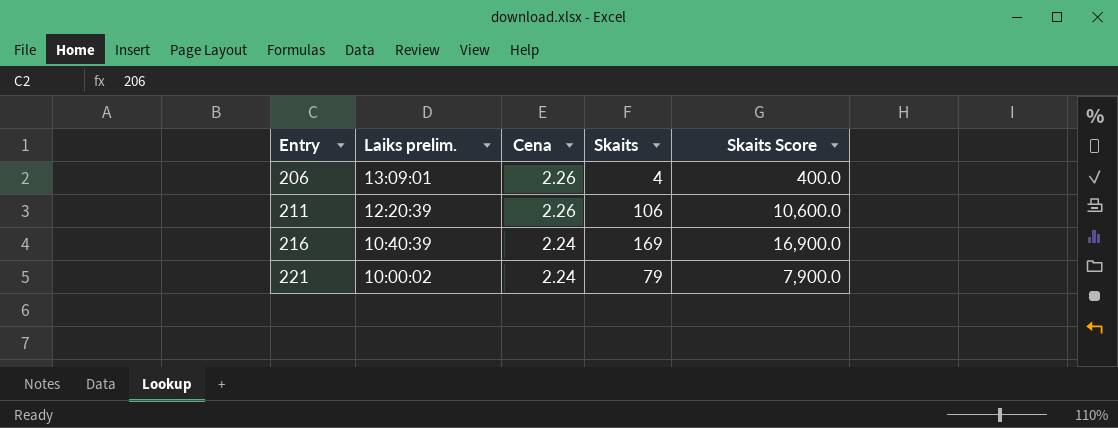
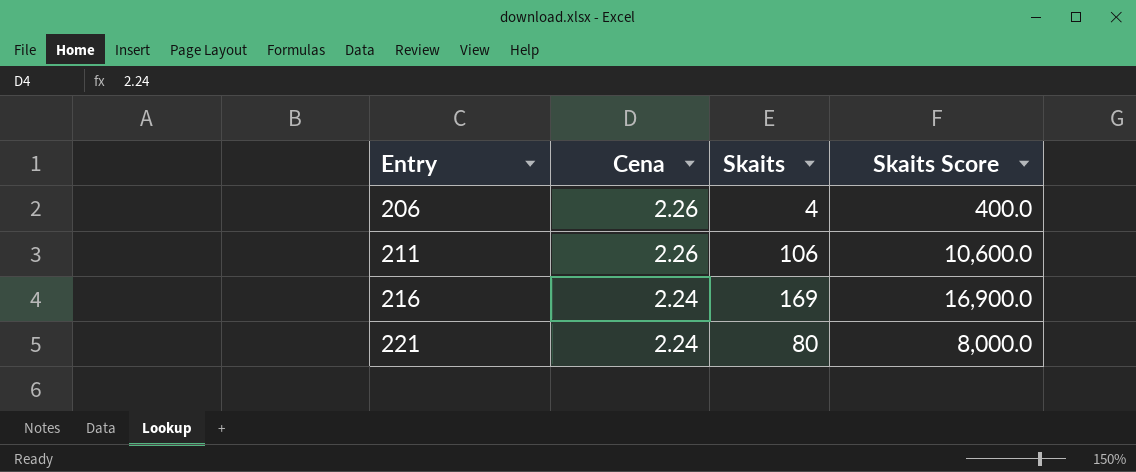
column Laiks prelim. | position: 2 -> none
221 | Skaits: 79 -> 80
221 | Skaits Score: 7,900.0 -> 8,000.0

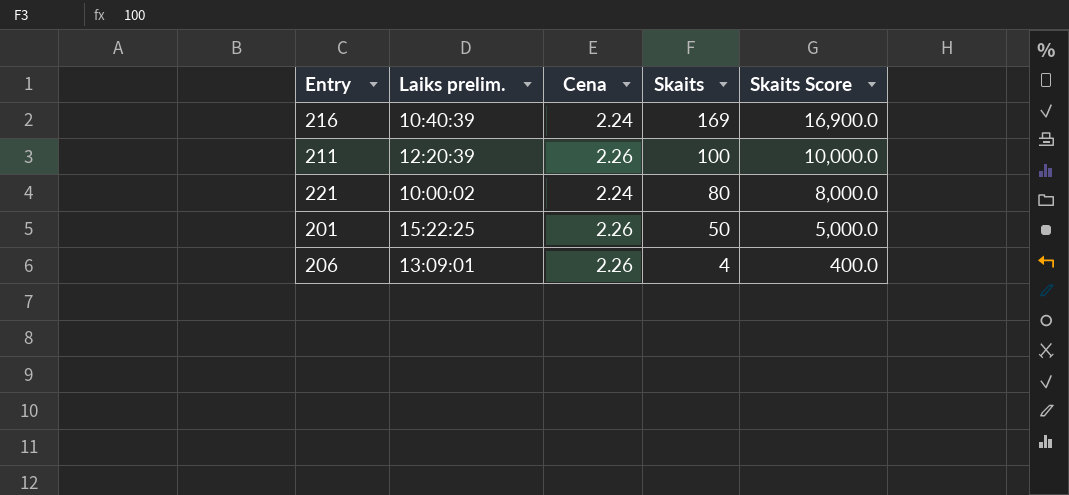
row order: Entry ascending -> Skaits descending
column Laiks prelim. | position: none -> 2
211 | Skaits: 106 -> 100
211 | Skaits Score: 10,600.0 -> 10,000.0
row 201: none -> 15:22:25 | 2.26 | 50 | 5,000.0

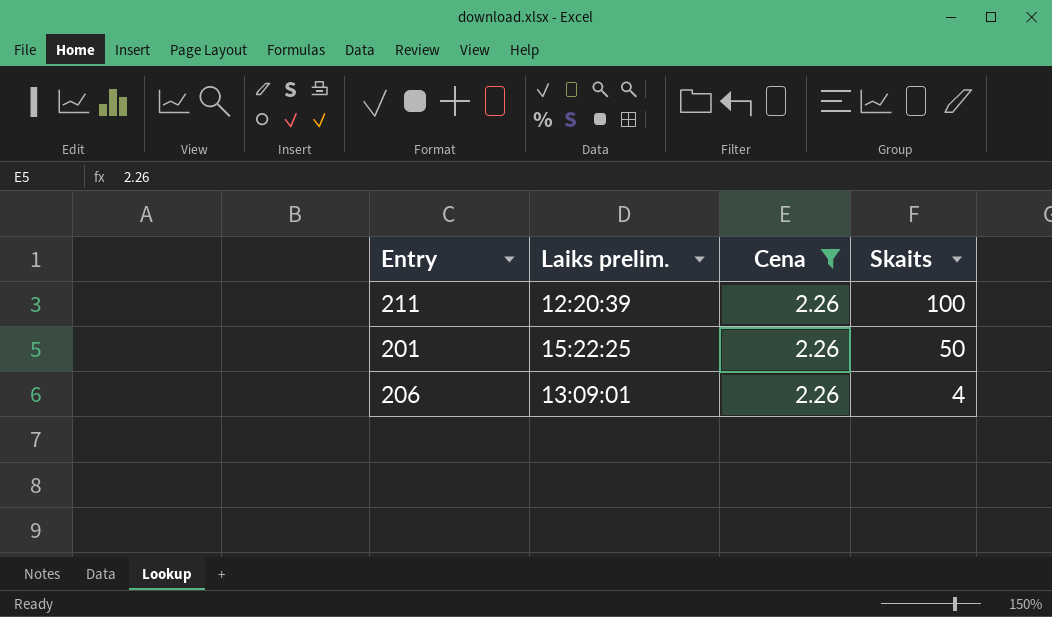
filter: none -> Cena = 2.26
column Skaits Score | formula: [Skaits] * 100 -> none

